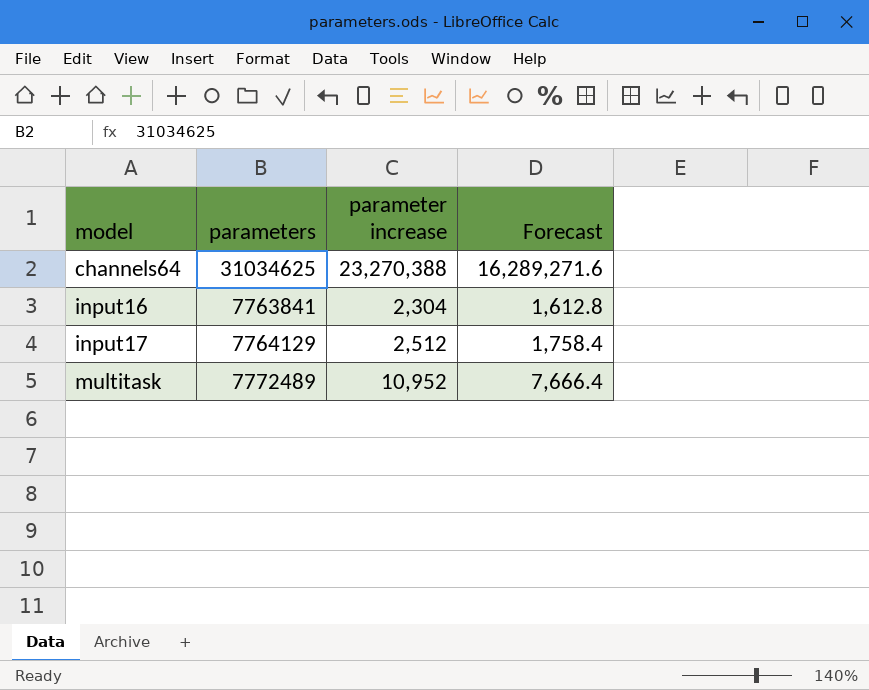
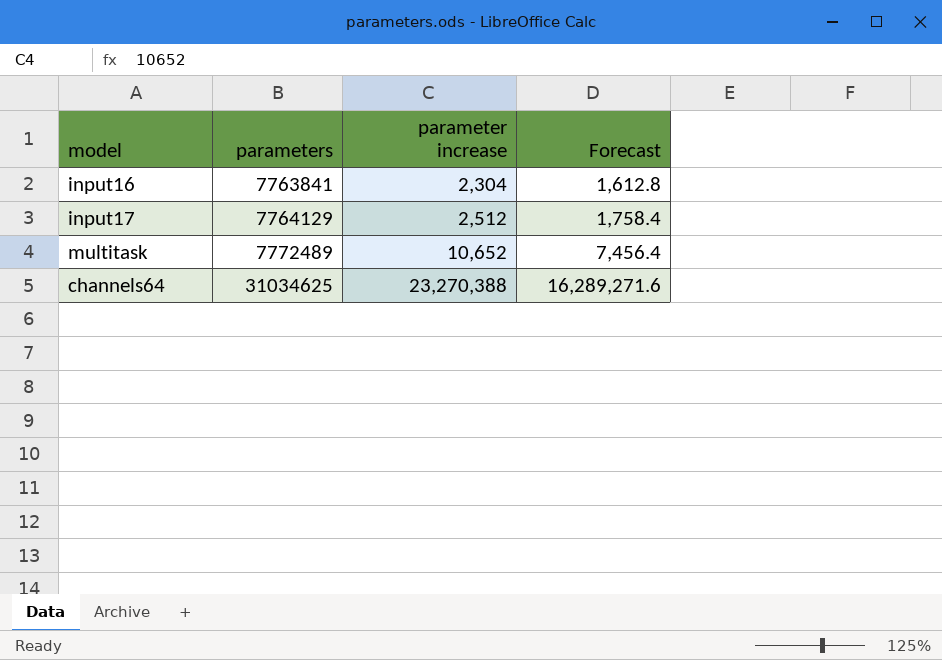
row order: model ascending -> parameters ascending
multitask | parameter increase: 10,952 -> 10,652
multitask | Forecast: 7,666.4 -> 7,456.4

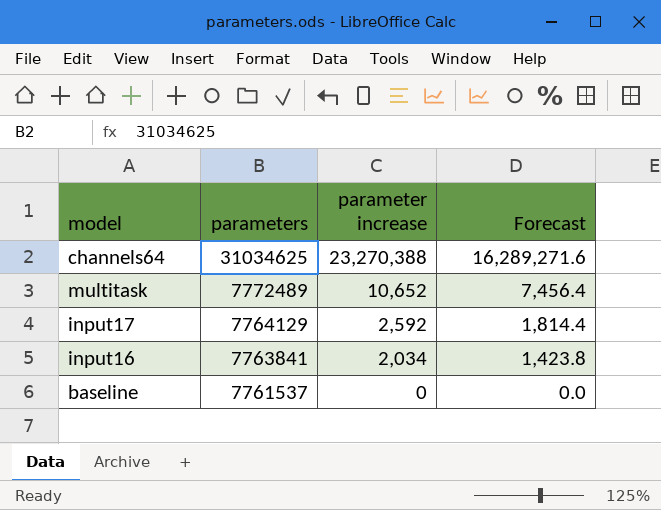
row order: parameters ascending -> parameters descending
input17 | parameter increase: 2,512 -> 2,592
input17 | Forecast: 1,758.4 -> 1,814.4
input16 | parameter increase: 2,304 -> 2,034
input16 | Forecast: 1,612.8 -> 1,423.8
row baseline: none -> 7761537 | 0 | 0.0

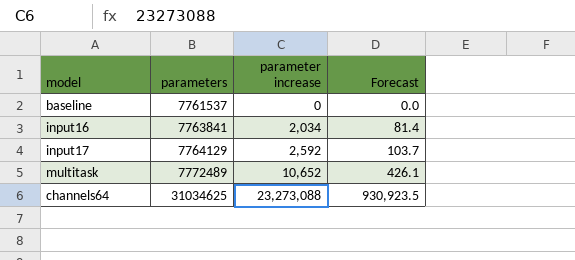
row order: parameters descending -> parameters ascending
column Forecast | formula: [parameter increase] * 0.7 -> [parameter increase] * 0.04
channels64 | parameter increase: 23,270,388 -> 23,273,088

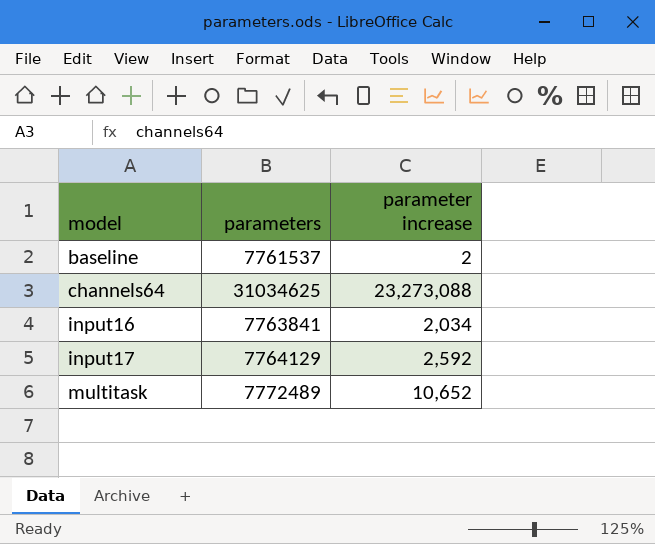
row order: parameters ascending -> model ascending
column Forecast | formula: [parameter increase] * 0.04 -> none
baseline | parameter increase: 0 -> 2

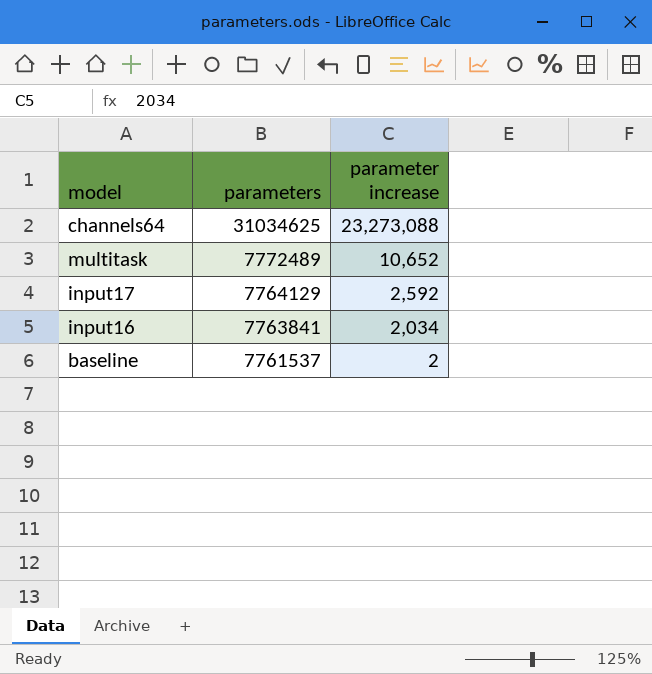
row order: model ascending -> parameters descending

